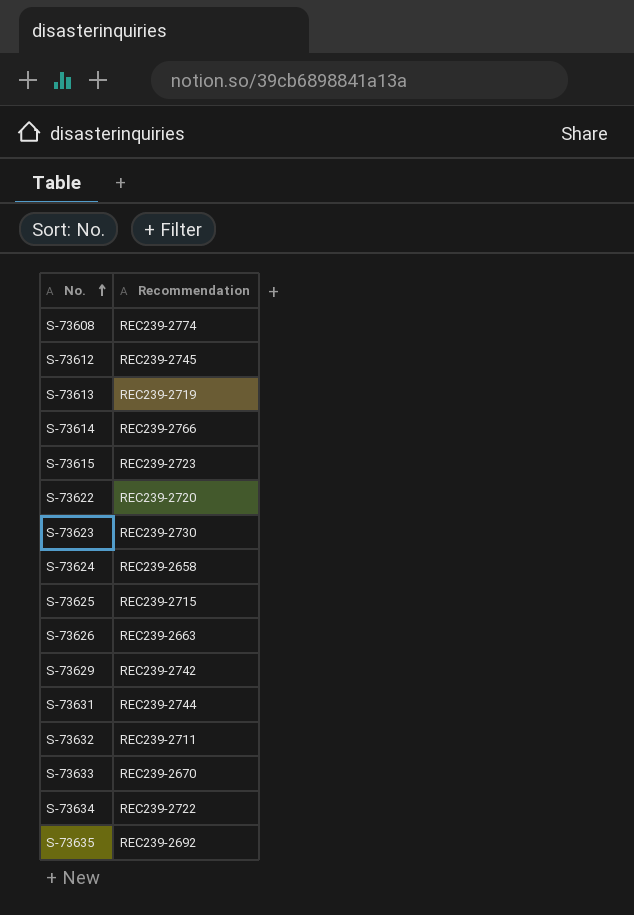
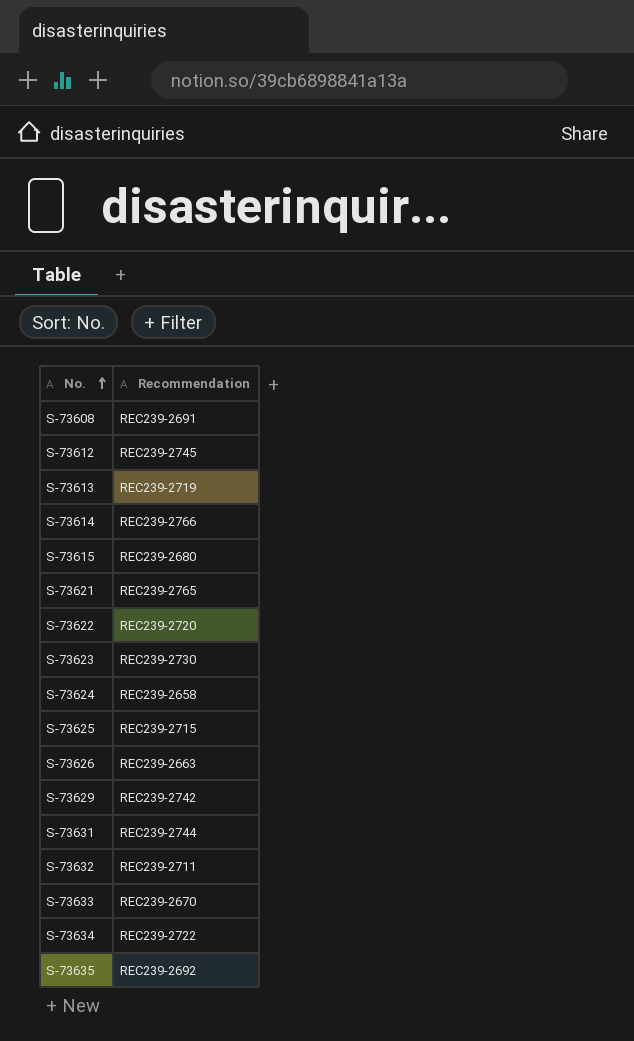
S-73608 | Recommendation: REC239-2774 -> REC239-2691
S-73615 | Recommendation: REC239-2723 -> REC239-2680
row S-73621: none -> REC239-2765

